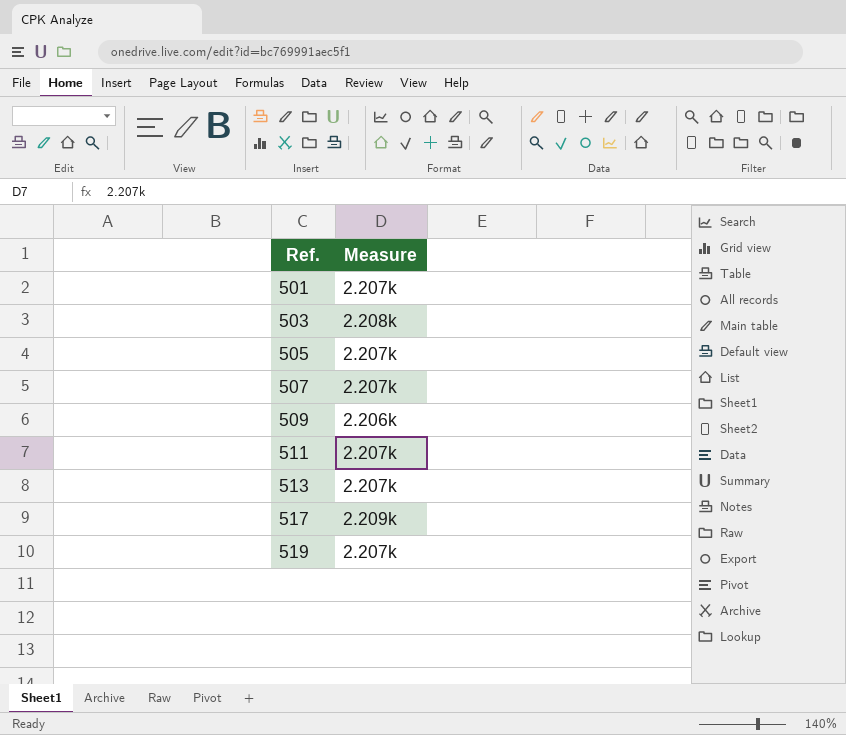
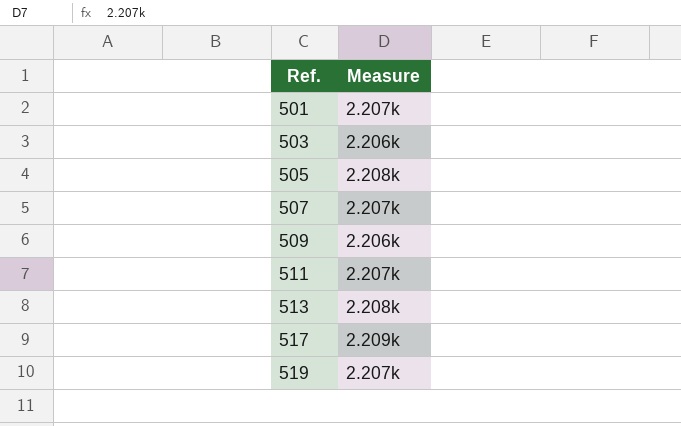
503 | Measure: 2.208k -> 2.206k
505 | Measure: 2.207k -> 2.208k
513 | Measure: 2.207k -> 2.208k

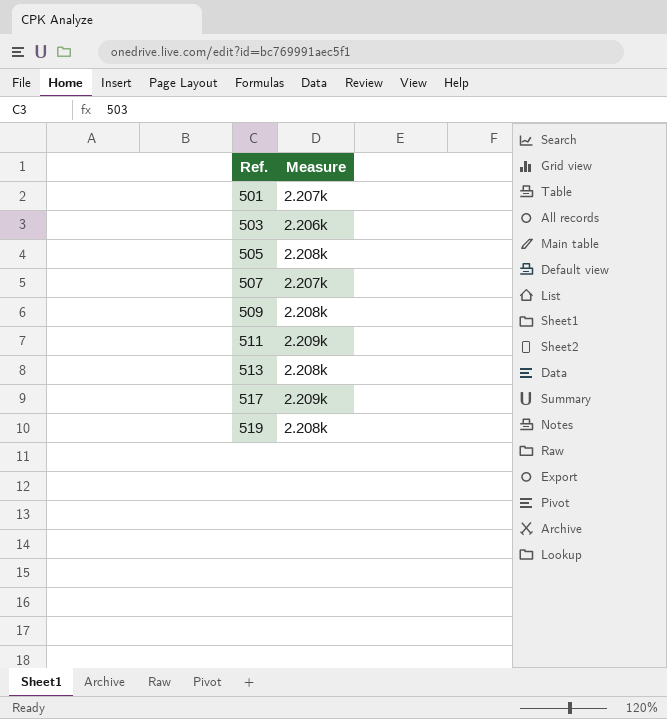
509 | Measure: 2.206k -> 2.208k
511 | Measure: 2.207k -> 2.209k
519 | Measure: 2.207k -> 2.208k

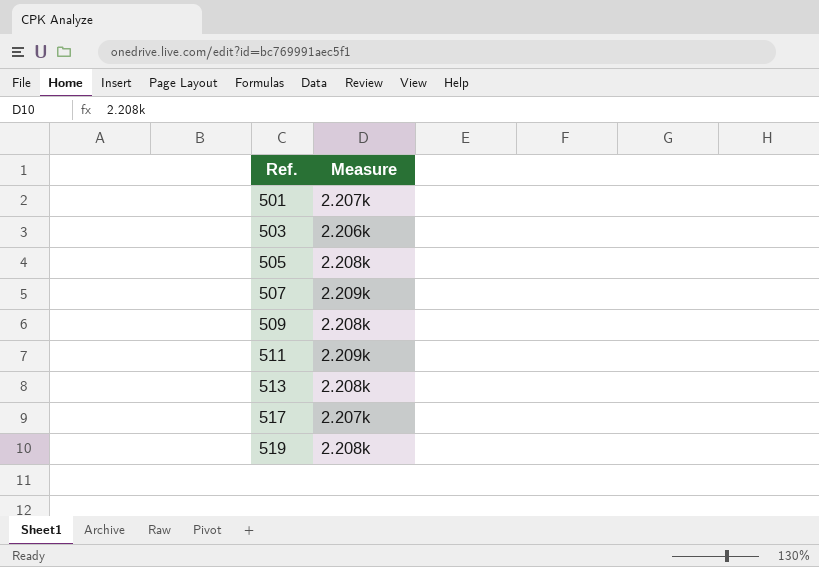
507 | Measure: 2.207k -> 2.209k
517 | Measure: 2.209k -> 2.207k

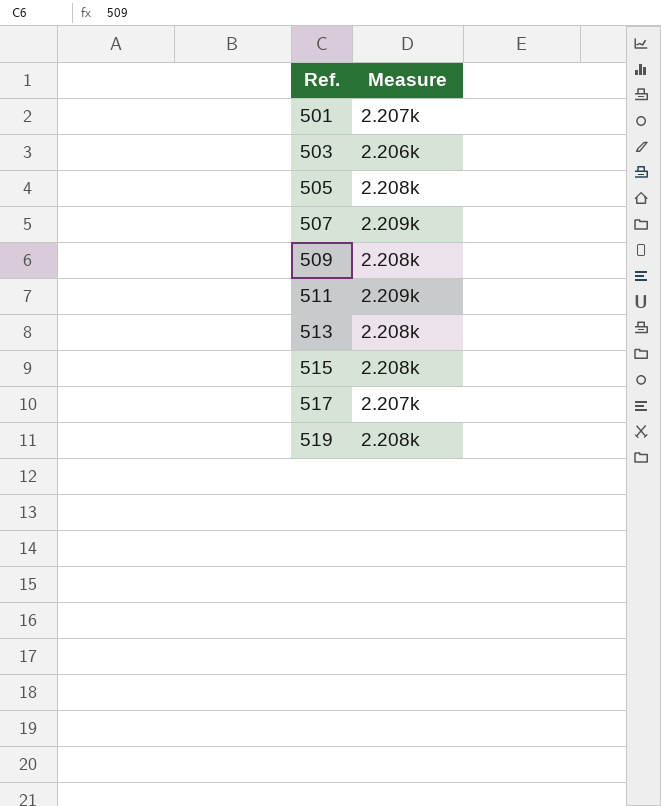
row 515: none -> 2.208k

